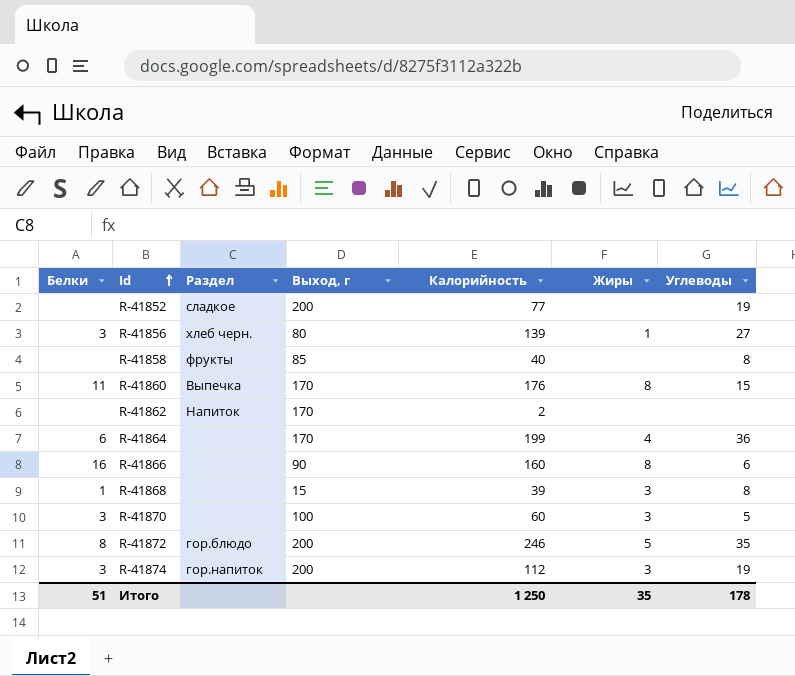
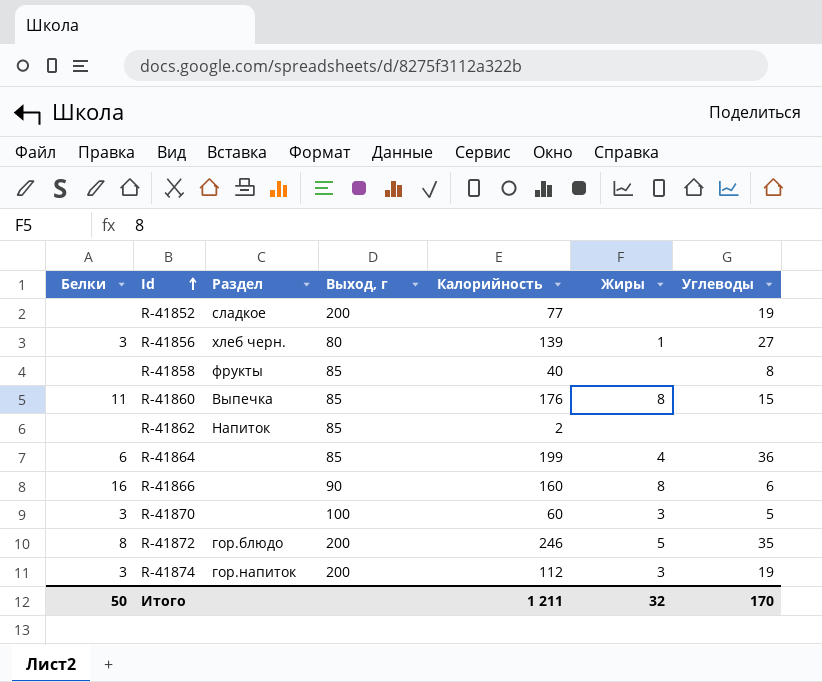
row R-41868: 1 | none | 15 | 39 | 3 | 8 -> none
R-41860 | Выход, г: 170 -> 85
R-41862 | Выход, г: 170 -> 85
R-41864 | Выход, г: 170 -> 85
Итого | Белки: 51 -> 50
Итого | Калорийность: 1 250 -> 1 211
Итого | Жиры: 35 -> 32
Итого | Углеводы: 178 -> 170

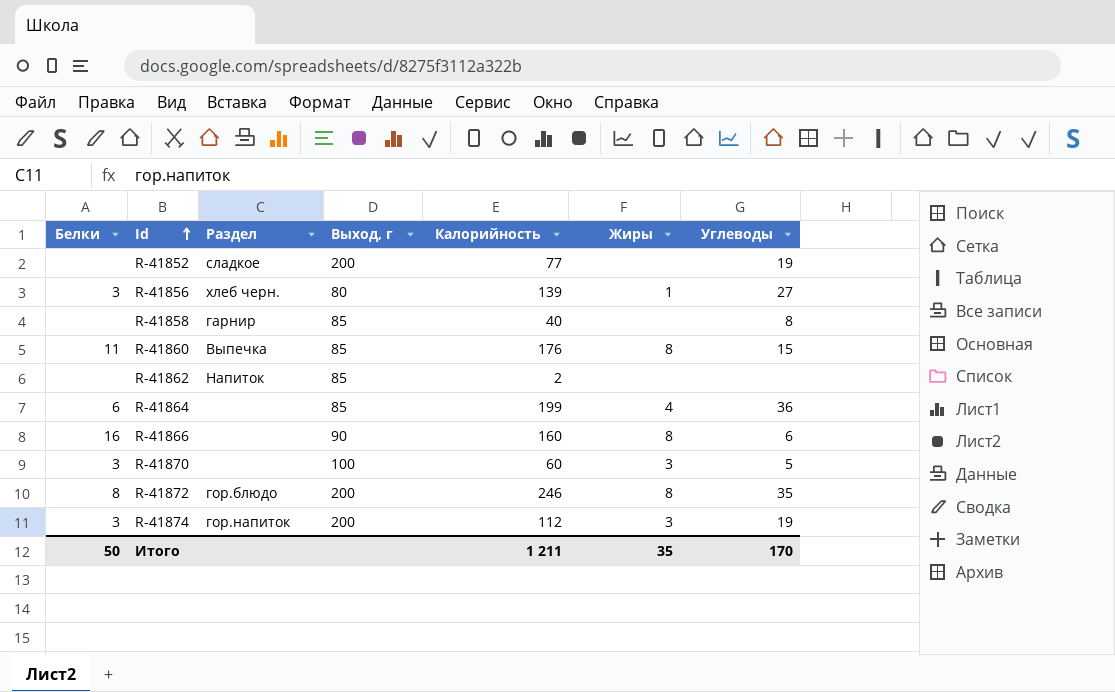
R-41858 | Раздел: фрукты -> гарнир
R-41872 | Жиры: 5 -> 8
Итого | Жиры: 32 -> 35

